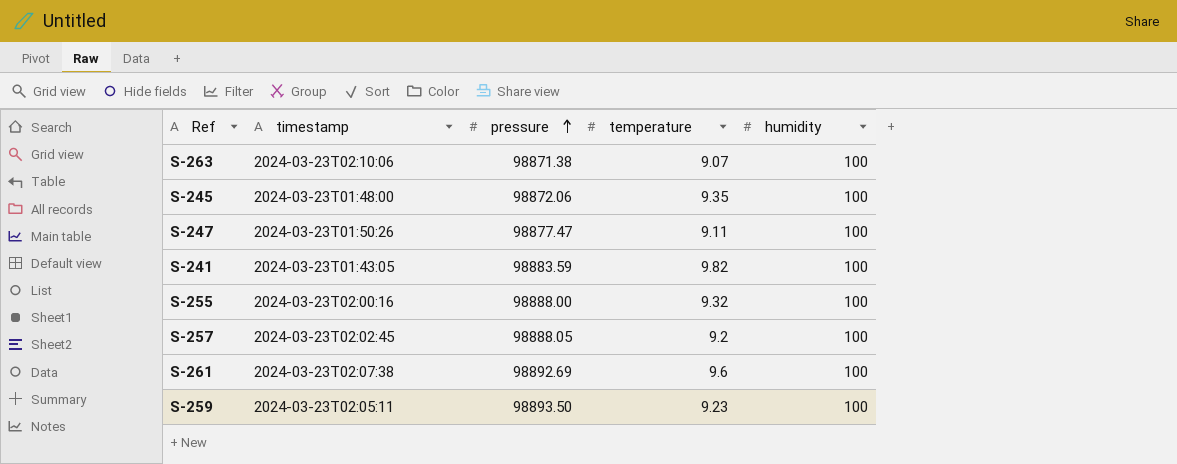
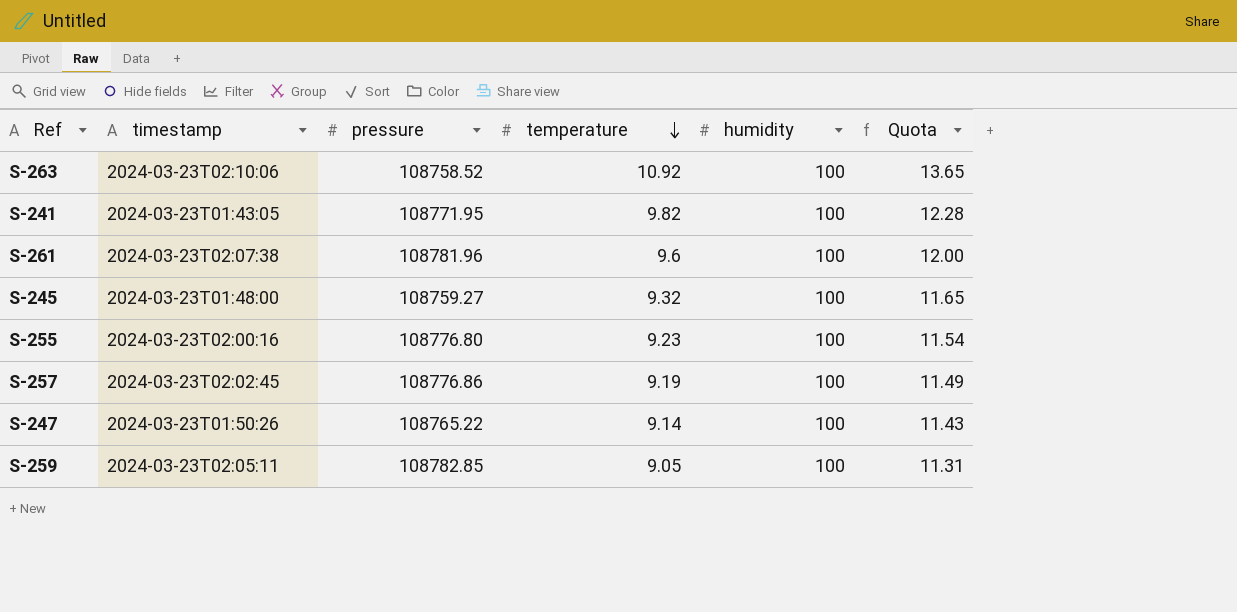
row order: pressure ascending -> temperature descending
column Quota | formula: none -> [temperature] * 1.25
S-263 | pressure: 98871.38 -> 108758.52
S-263 | temperature: 9.07 -> 10.92
S-241 | pressure: 98883.59 -> 108771.95
S-261 | pressure: 98892.69 -> 108781.96
S-245 | pressure: 98872.06 -> 108759.27
S-245 | temperature: 9.35 -> 9.32
S-255 | pressure: 98888.00 -> 108776.80
S-255 | temperature: 9.32 -> 9.23
S-257 | pressure: 98888.05 -> 108776.86
S-257 | temperature: 9.2 -> 9.19
S-247 | pressure: 98877.47 -> 108765.22
S-247 | temperature: 9.11 -> 9.14
S-259 | pressure: 98893.50 -> 108782.85
S-259 | temperature: 9.23 -> 9.05

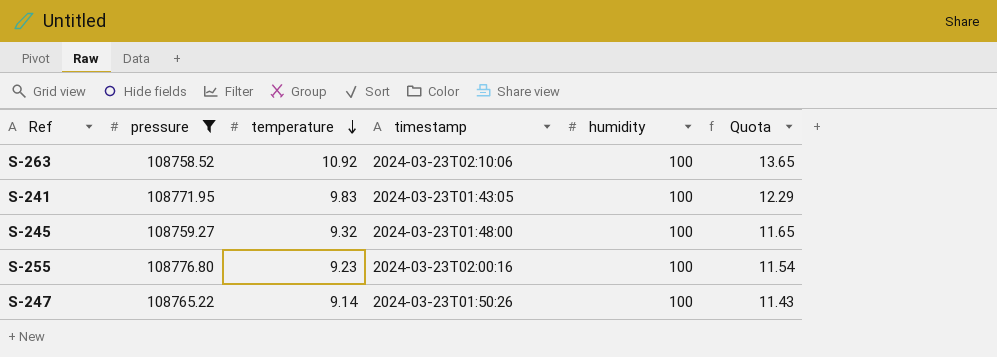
filter: none -> pressure <= 108776.80
column timestamp | position: 2 -> 4
S-241 | temperature: 9.82 -> 9.83
S-241 | Quota: 12.28 -> 12.29

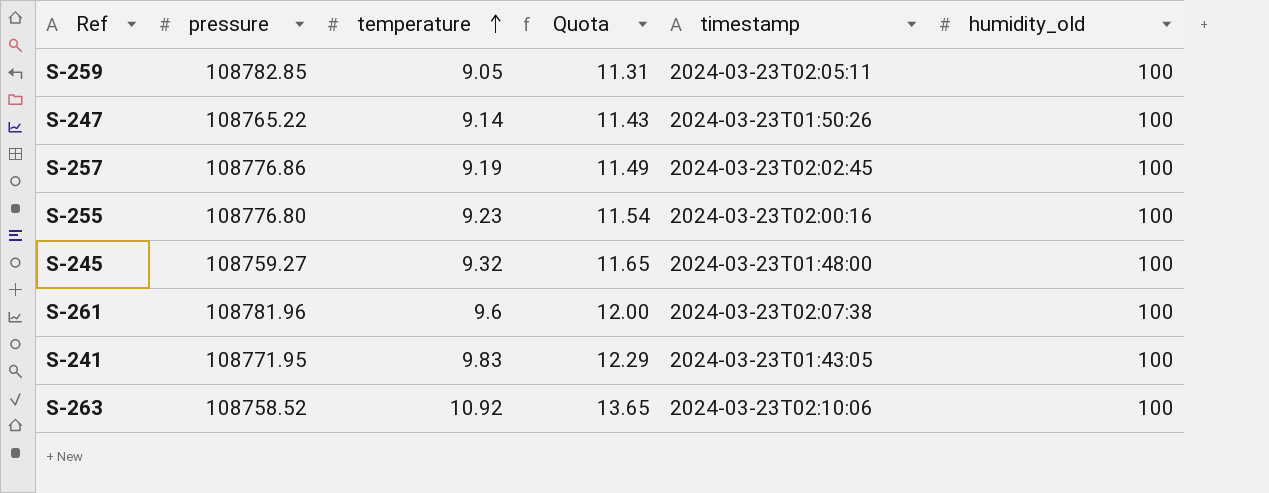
filter: pressure <= 108776.80 -> none
row order: temperature descending -> temperature ascending
column Quota | position: 6 -> 4
column name: humidity -> humidity_old

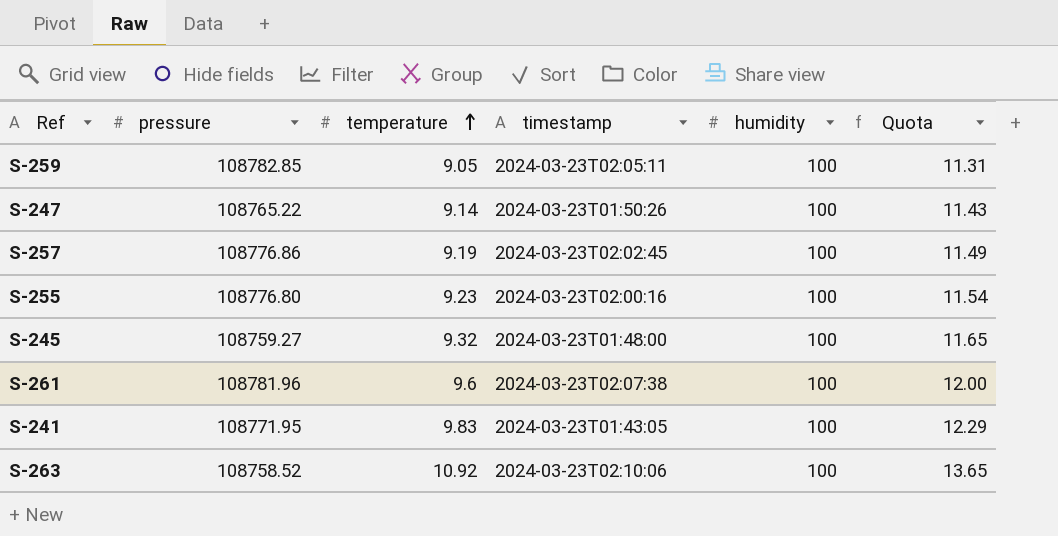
column name: humidity_old -> humidity
column Quota | position: 4 -> 6

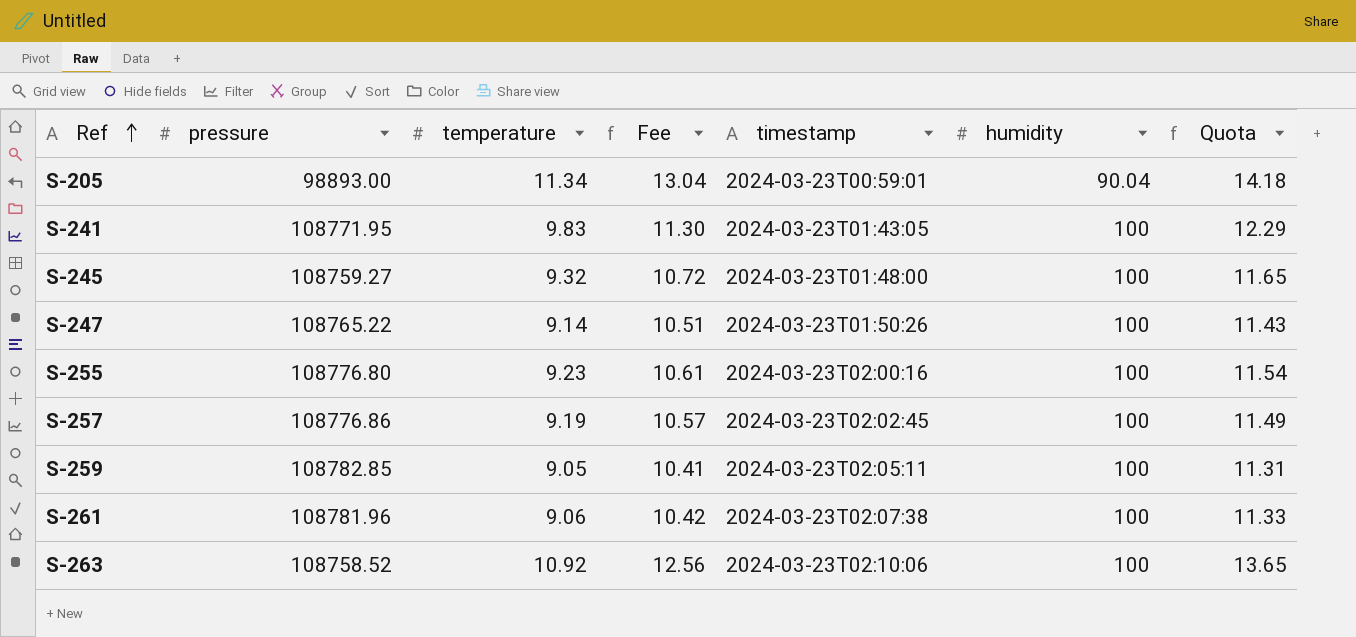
row order: temperature ascending -> Ref ascending
column Fee | formula: none -> [temperature] * 1.15
row S-205: none -> 98893.00 | 11.34 | 13.04 | 2024-03-23T00:59:01 | 90.04 | 14.18
S-261 | temperature: 9.6 -> 9.06
S-261 | Quota: 12.00 -> 11.33

